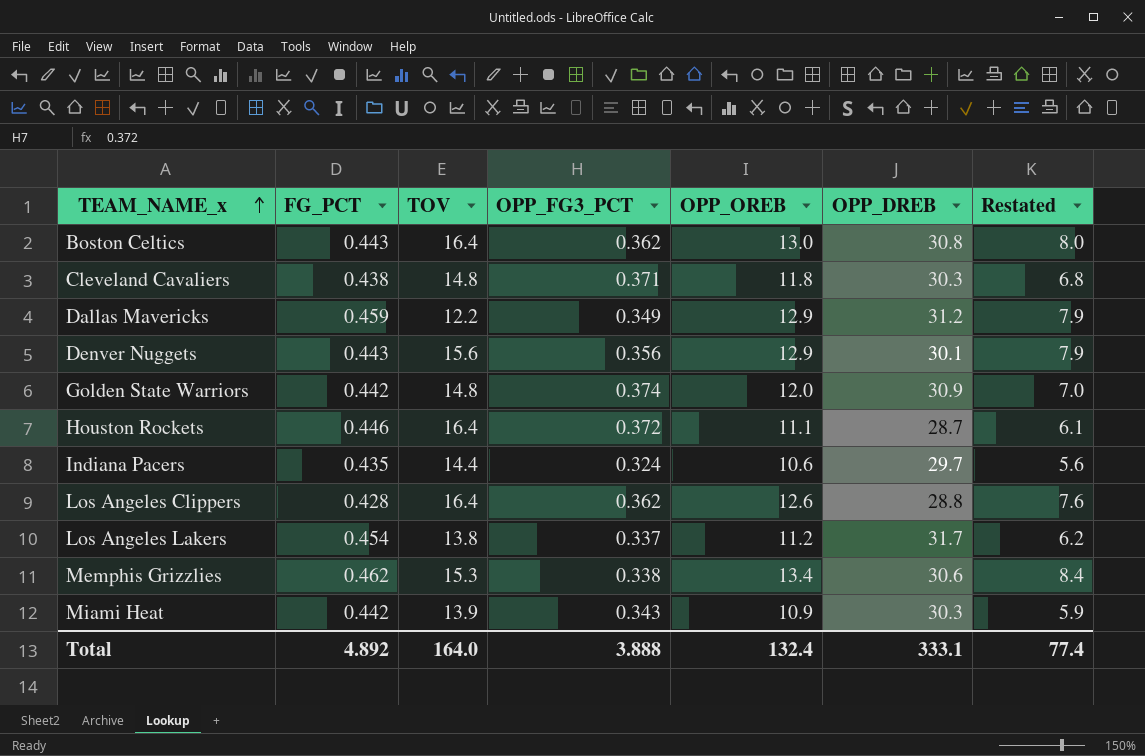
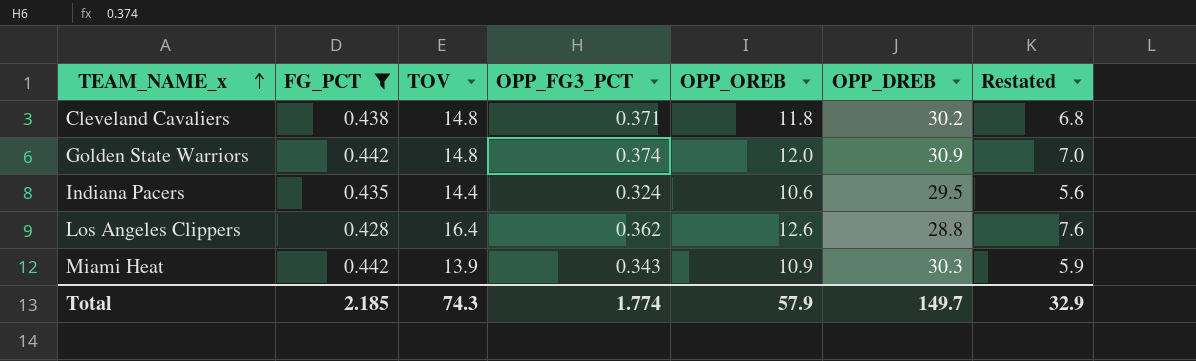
filter: none -> FG_PCT <= 0.442
Cleveland Cavaliers | OPP_DREB: 30.3 -> 30.2
Indiana Pacers | OPP_DREB: 29.7 -> 29.5
Total | FG_PCT: 4.892 -> 2.185
Total | TOV: 164.0 -> 74.3
Total | OPP_FG3_PCT: 3.888 -> 1.774
Total | OPP_OREB: 132.4 -> 57.9
Total | OPP_DREB: 333.1 -> 149.7
Total | Restated: 77.4 -> 32.9

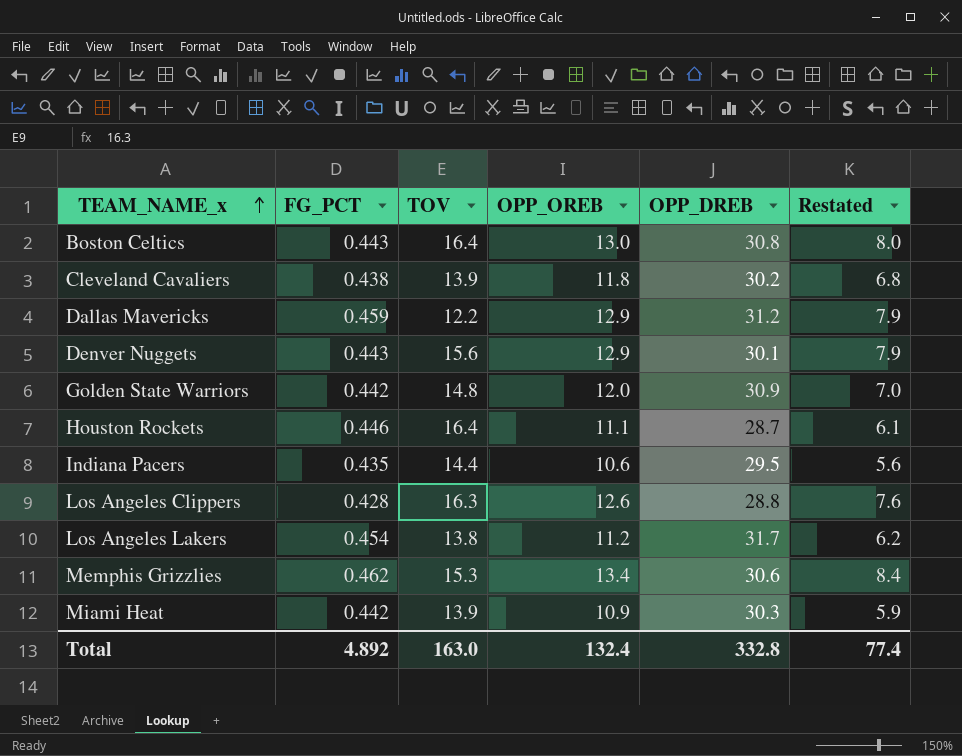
filter: FG_PCT <= 0.442 -> none
column OPP_FG3_PCT | position: 4 -> none
Cleveland Cavaliers | TOV: 14.8 -> 13.9
Los Angeles Clippers | TOV: 16.4 -> 16.3
Total | FG_PCT: 2.185 -> 4.892
Total | TOV: 74.3 -> 163.0
Total | OPP_OREB: 57.9 -> 132.4
Total | OPP_DREB: 149.7 -> 332.8
Total | Restated: 32.9 -> 77.4

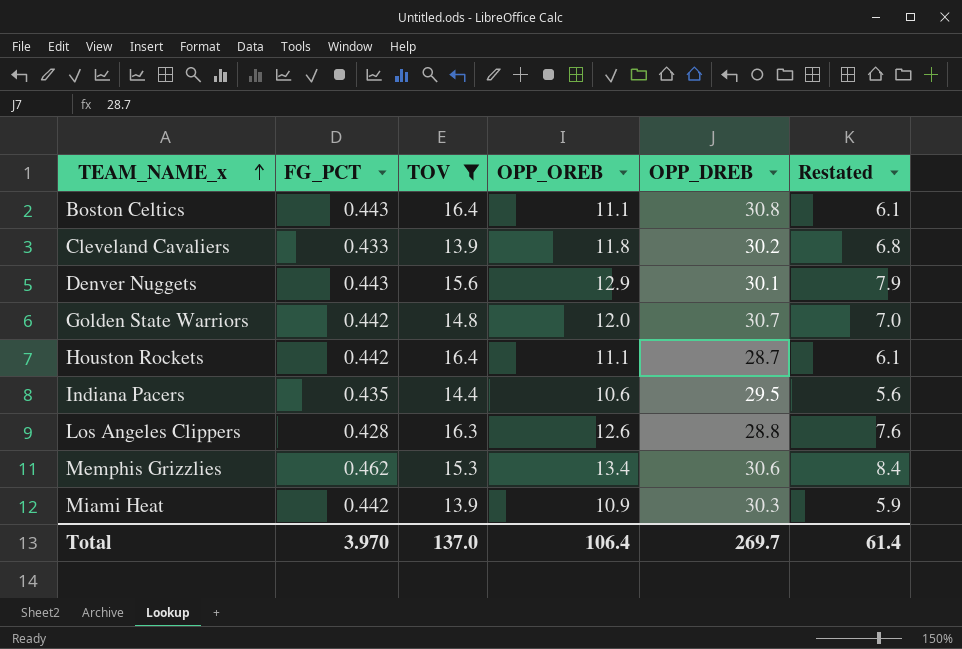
filter: none -> TOV >= 13.9
Boston Celtics | OPP_OREB: 13.0 -> 11.1
Boston Celtics | Restated: 8.0 -> 6.1
Cleveland Cavaliers | FG_PCT: 0.438 -> 0.433
Golden State Warriors | OPP_DREB: 30.9 -> 30.7
Houston Rockets | FG_PCT: 0.446 -> 0.442
Total | FG_PCT: 4.892 -> 3.970
Total | TOV: 163.0 -> 137.0
Total | OPP_OREB: 132.4 -> 106.4
Total | OPP_DREB: 332.8 -> 269.7
Total | Restated: 77.4 -> 61.4

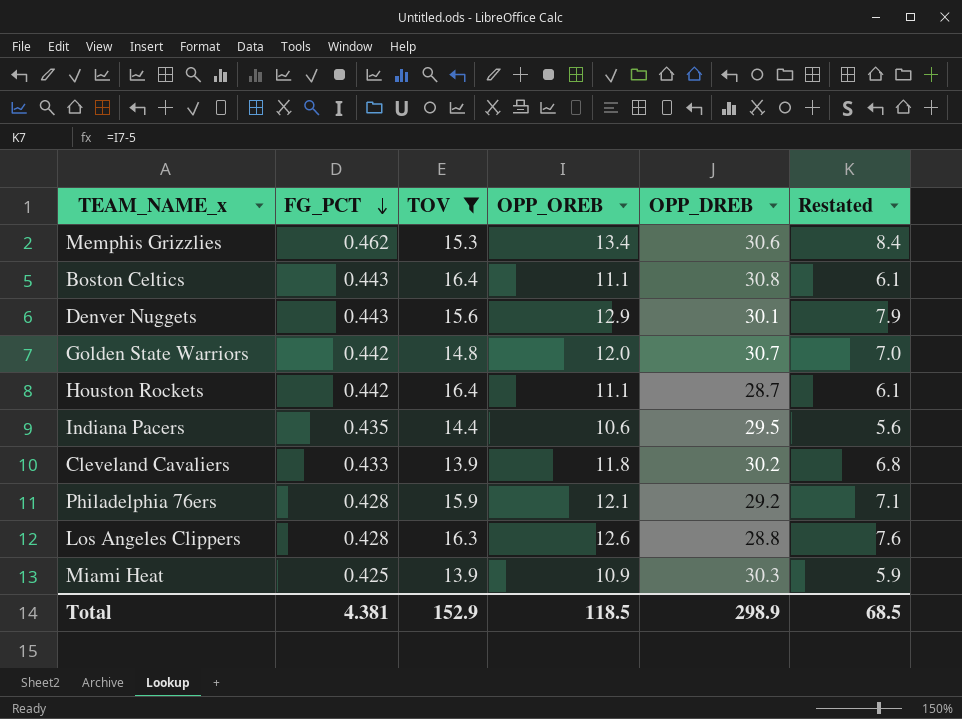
row order: TEAM_NAME_x ascending -> FG_PCT descending
row Philadelphia 76ers: none -> 0.428 | 15.9 | 12.1 | 29.2 | 7.1
Miami Heat | FG_PCT: 0.442 -> 0.425
Total | FG_PCT: 3.970 -> 4.381
Total | TOV: 137.0 -> 152.9
Total | OPP_OREB: 106.4 -> 118.5
Total | OPP_DREB: 269.7 -> 298.9
Total | Restated: 61.4 -> 68.5

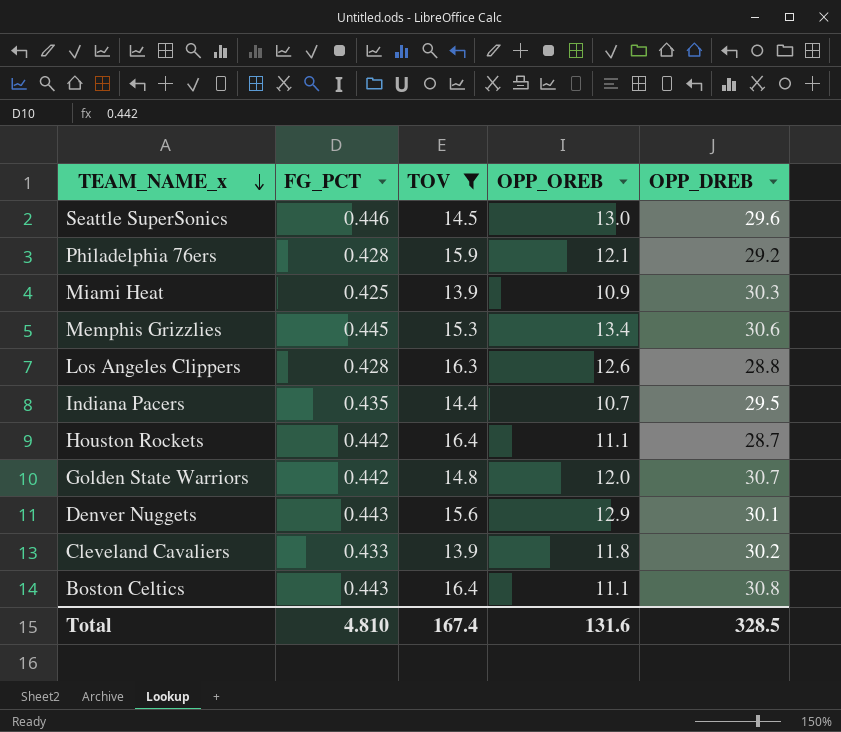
row order: FG_PCT descending -> TEAM_NAME_x descending
column Restated | formula: [OPP_OREB] - 5 -> none
row Seattle SuperSonics: none -> 0.446 | 14.5 | 13.0 | 29.6
Memphis Grizzlies | FG_PCT: 0.462 -> 0.445
Indiana Pacers | OPP_OREB: 10.6 -> 10.7
Total | FG_PCT: 4.381 -> 4.810
Total | TOV: 152.9 -> 167.4
Total | OPP_OREB: 118.5 -> 131.6
Total | OPP_DREB: 298.9 -> 328.5

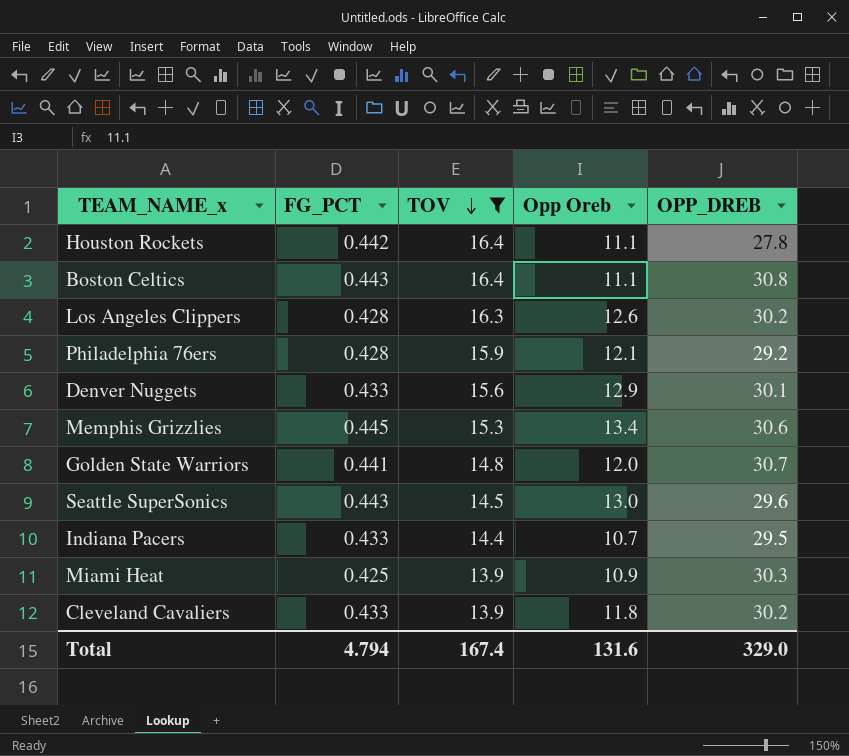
row order: TEAM_NAME_x descending -> TOV descending
column name: OPP_OREB -> Opp Oreb
Houston Rockets | OPP_DREB: 28.7 -> 27.8
Los Angeles Clippers | OPP_DREB: 28.8 -> 30.2
Denver Nuggets | FG_PCT: 0.443 -> 0.433
Golden State Warriors | FG_PCT: 0.442 -> 0.441
Seattle SuperSonics | FG_PCT: 0.446 -> 0.443
Indiana Pacers | FG_PCT: 0.435 -> 0.433
Total | FG_PCT: 4.810 -> 4.794
Total | OPP_DREB: 328.5 -> 329.0

